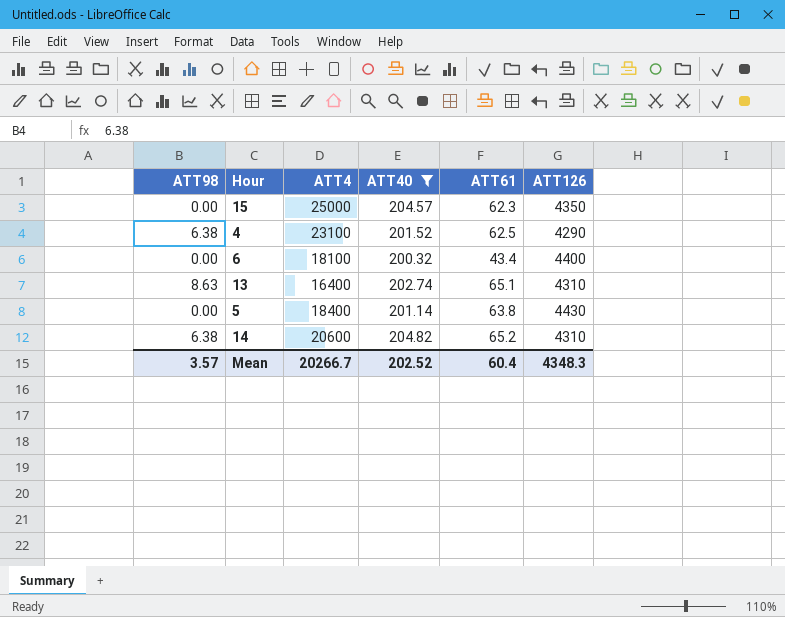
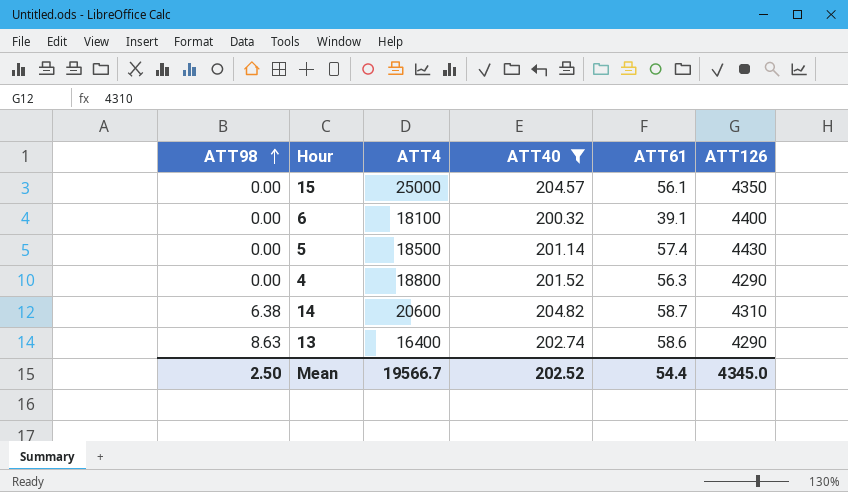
row order: none -> ATT98 ascending
15 | ATT61: 62.3 -> 56.1
6 | ATT61: 43.4 -> 39.1
5 | ATT4: 18400 -> 18500
5 | ATT61: 63.8 -> 57.4
4 | ATT98: 6.38 -> 0.00
4 | ATT4: 23100 -> 18800
4 | ATT61: 62.5 -> 56.3
14 | ATT61: 65.2 -> 58.7
13 | ATT61: 65.1 -> 58.6
13 | ATT126: 4310 -> 4290
Mean | ATT98: 3.57 -> 2.50
Mean | ATT4: 20266.7 -> 19566.7
Mean | ATT61: 60.4 -> 54.4
Mean | ATT126: 4348.3 -> 4345.0

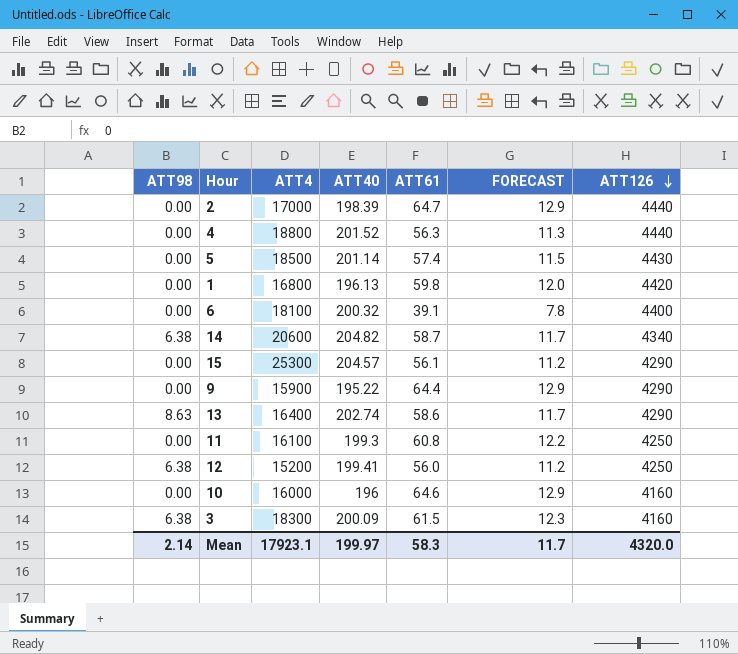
filter: ATT40 >= 200.32 -> none
row order: ATT98 ascending -> ATT126 descending
column FORECAST | formula: none -> [ATT61] * 0.2
4 | ATT126: 4290 -> 4440
14 | ATT126: 4310 -> 4340
15 | ATT4: 25000 -> 25300
15 | ATT126: 4350 -> 4290
Mean | ATT98: 2.50 -> 2.14
Mean | ATT4: 19566.7 -> 17923.1
Mean | ATT40: 202.52 -> 199.97
Mean | ATT61: 54.4 -> 58.3
Mean | ATT126: 4345.0 -> 4320.0

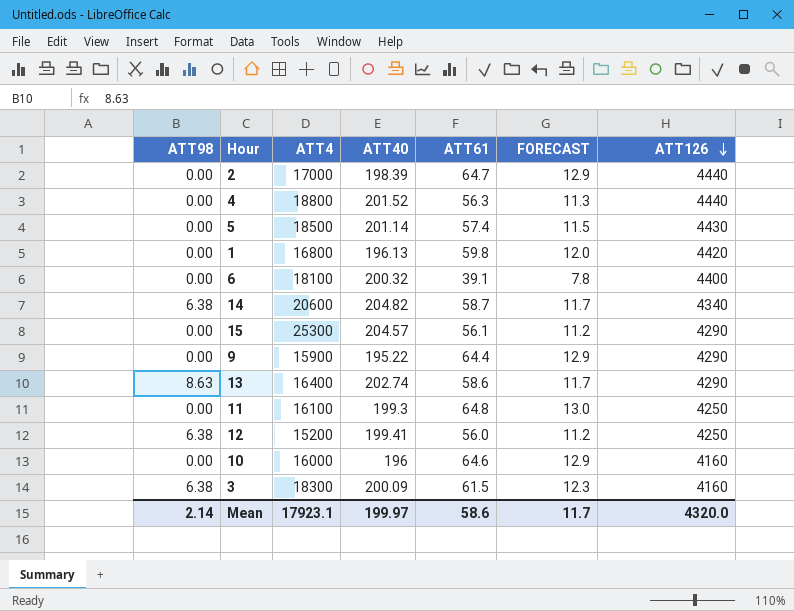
11 | ATT61: 60.8 -> 64.8
11 | FORECAST: 12.2 -> 13.0
Mean | ATT61: 58.3 -> 58.6

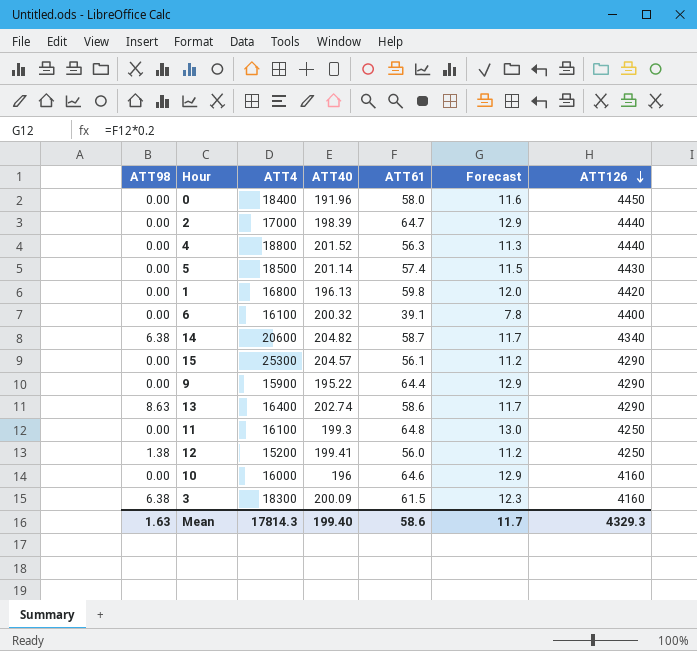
column name: FORECAST -> Forecast
row 0: none -> 0.00 | 18400 | 191.96 | 58.0 | 11.6 | 4450
6 | ATT4: 18100 -> 16100
12 | ATT98: 6.38 -> 1.38
Mean | ATT98: 2.14 -> 1.63
Mean | ATT4: 17923.1 -> 17814.3
Mean | ATT40: 199.97 -> 199.40
Mean | ATT126: 4320.0 -> 4329.3

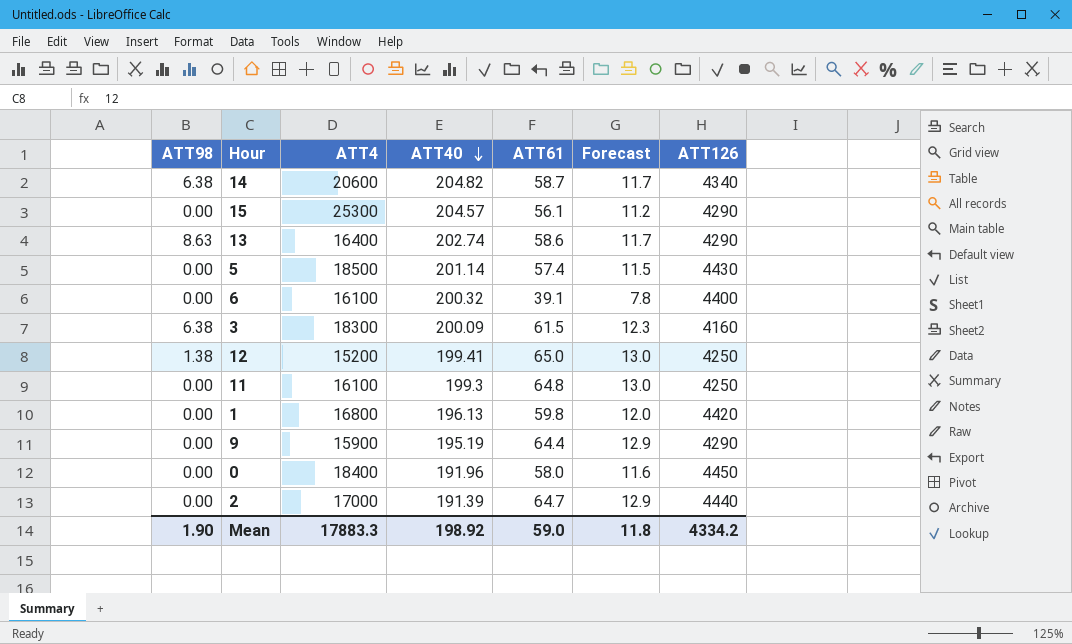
row order: ATT126 descending -> ATT40 descending
row 4: 0.00 | 18800 | 201.52 | 56.3 | 11.3 | 4440 -> none
row 10: 0.00 | 16000 | 196 | 64.6 | 12.9 | 4160 -> none
12 | ATT61: 56.0 -> 65.0
12 | Forecast: 11.2 -> 13.0
9 | ATT40: 195.22 -> 195.19
2 | ATT40: 198.39 -> 191.39
Mean | ATT98: 1.63 -> 1.90
Mean | ATT4: 17814.3 -> 17883.3
Mean | ATT40: 199.40 -> 198.92
Mean | ATT61: 58.6 -> 59.0
Mean | Forecast: 11.7 -> 11.8
Mean | ATT126: 4329.3 -> 4334.2

